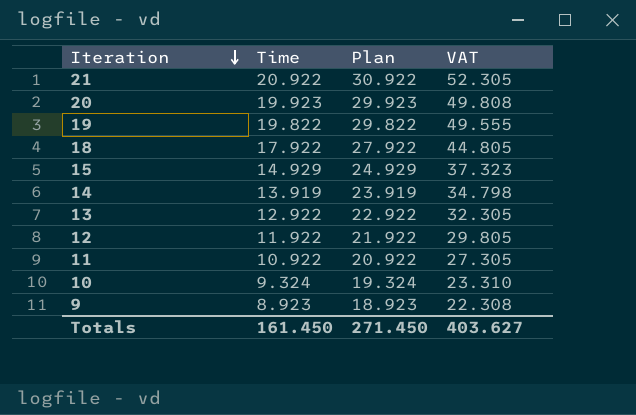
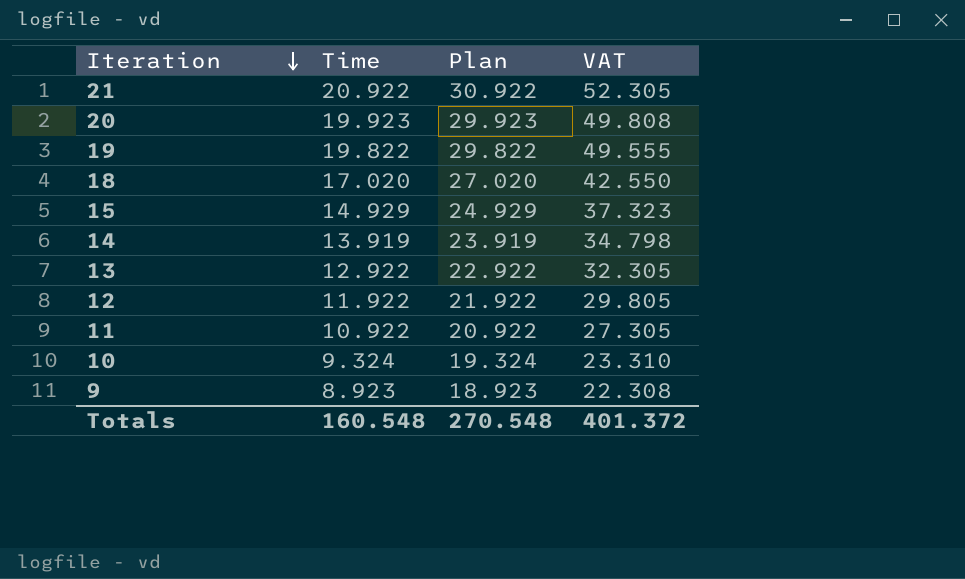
18 | Time: 17.922 -> 17.020
18 | Plan: 27.922 -> 27.020
18 | VAT: 44.805 -> 42.550
Totals | Time: 161.450 -> 160.548
Totals | Plan: 271.450 -> 270.548
Totals | VAT: 403.627 -> 401.372

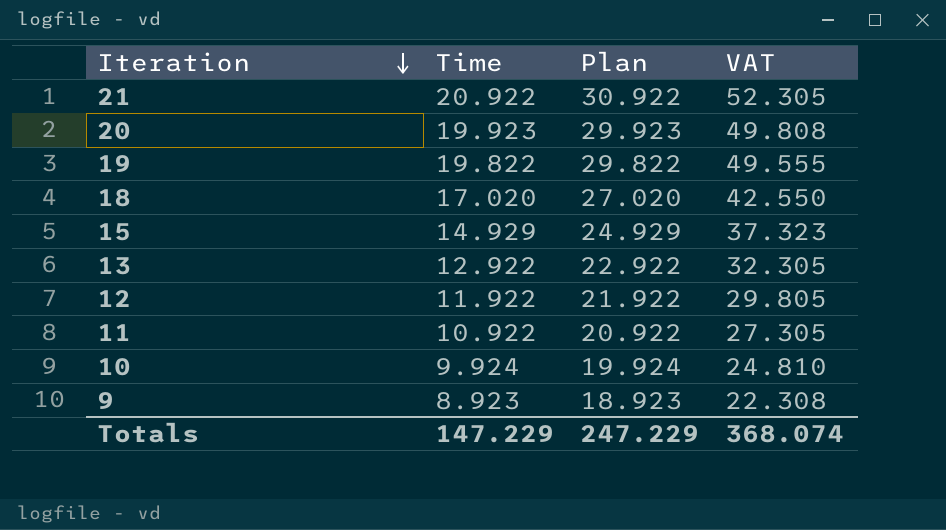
row 14: 13.919 | 23.919 | 34.798 -> none
10 | Time: 9.324 -> 9.924
10 | Plan: 19.324 -> 19.924
10 | VAT: 23.310 -> 24.810
Totals | Time: 160.548 -> 147.229
Totals | Plan: 270.548 -> 247.229
Totals | VAT: 401.372 -> 368.074

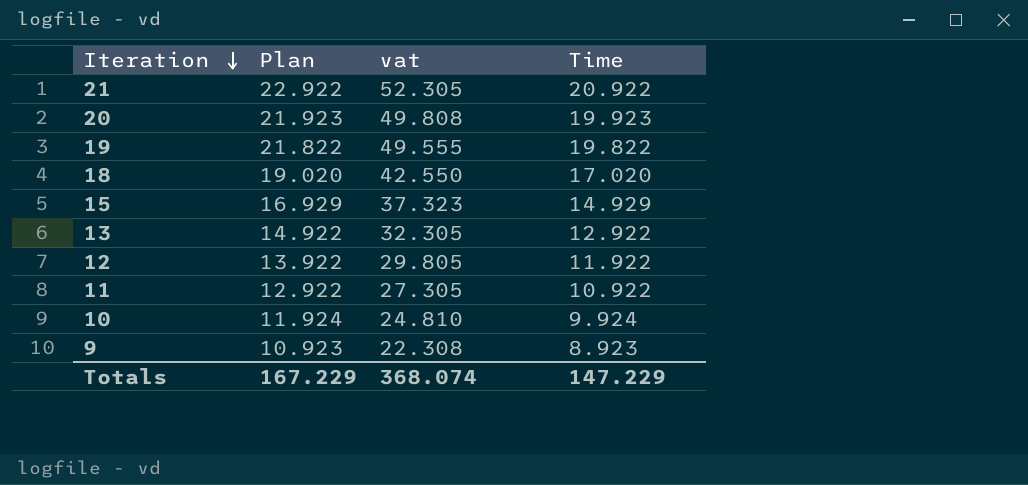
column Plan | formula: [Time] + 10 -> [Time] + 2
column name: VAT -> vat
column Time | position: 2 -> 4
Totals | Plan: 247.229 -> 167.229

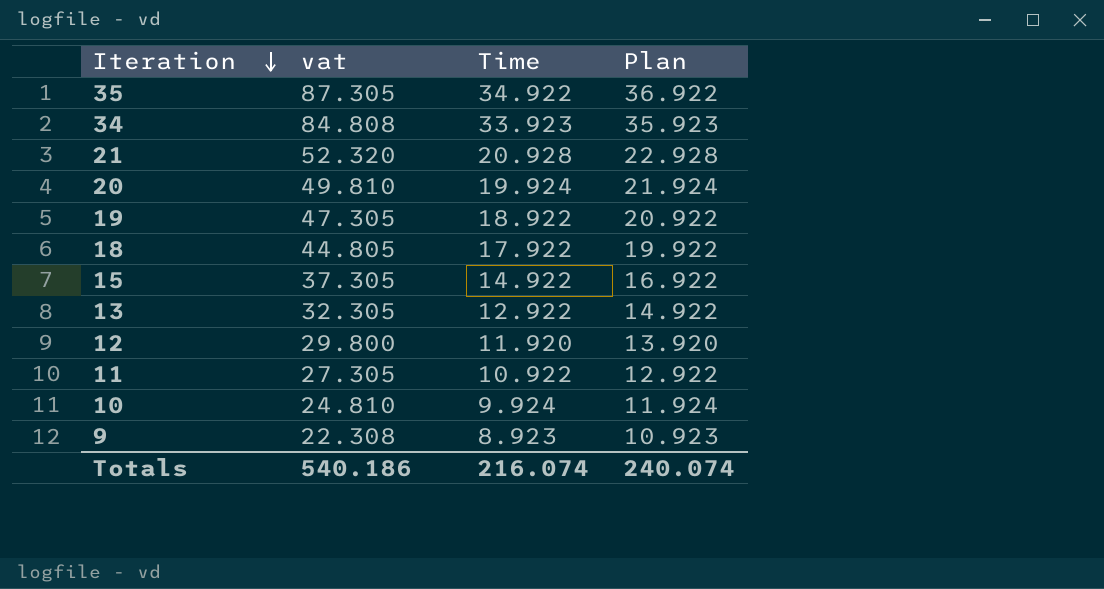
column Plan | position: 2 -> 4
row 35: none -> 87.305 | 34.922 | 36.922
row 34: none -> 84.808 | 33.923 | 35.923
21 | vat: 52.305 -> 52.320
21 | Time: 20.922 -> 20.928
21 | Plan: 22.922 -> 22.928
20 | vat: 49.808 -> 49.810
20 | Time: 19.923 -> 19.924
20 | Plan: 21.923 -> 21.924
19 | vat: 49.555 -> 47.305
19 | Time: 19.822 -> 18.922
19 | Plan: 21.822 -> 20.922
18 | vat: 42.550 -> 44.805
18 | Time: 17.020 -> 17.922
18 | Plan: 19.020 -> 19.922
15 | vat: 37.323 -> 37.305
15 | Time: 14.929 -> 14.922
15 | Plan: 16.929 -> 16.922
12 | vat: 29.805 -> 29.800
12 | Time: 11.922 -> 11.920
12 | Plan: 13.922 -> 13.920
Totals | vat: 368.074 -> 540.186
Totals | Time: 147.229 -> 216.074
Totals | Plan: 167.229 -> 240.074

